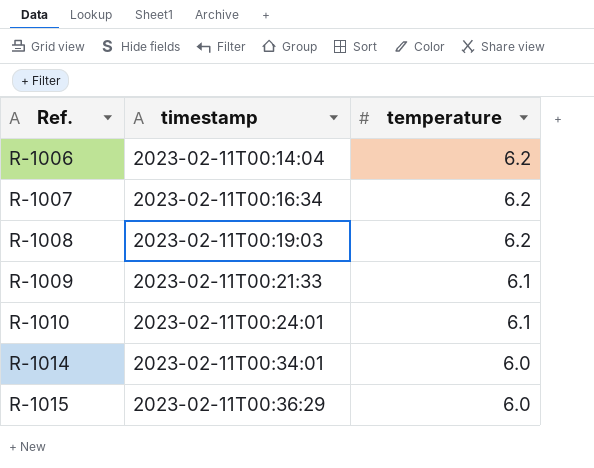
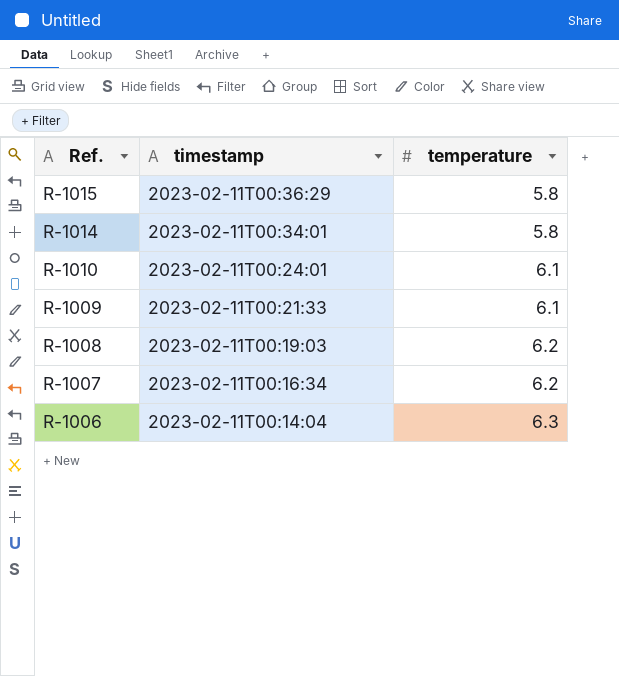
row order: Ref. ascending -> Ref. descending
R-1015 | temperature: 6.0 -> 5.8
R-1014 | temperature: 6.0 -> 5.8
R-1006 | temperature: 6.2 -> 6.3

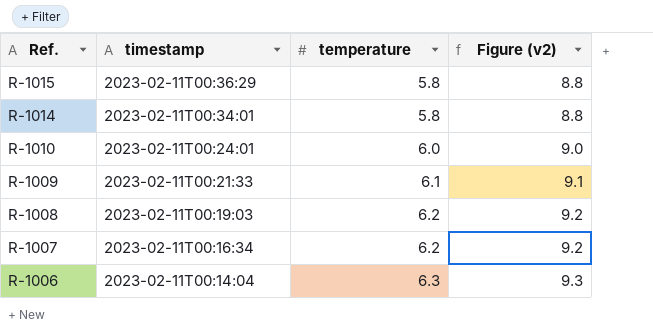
column Figure (v2) | formula: none -> [temperature] + 3
R-1010 | temperature: 6.1 -> 6.0

